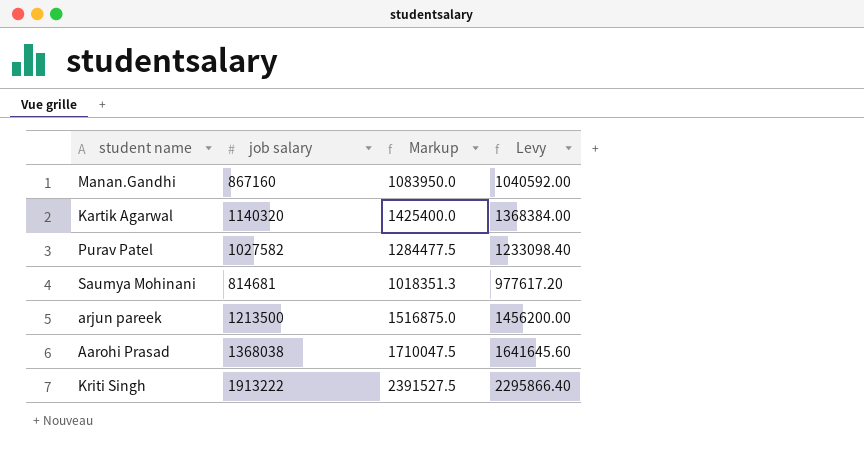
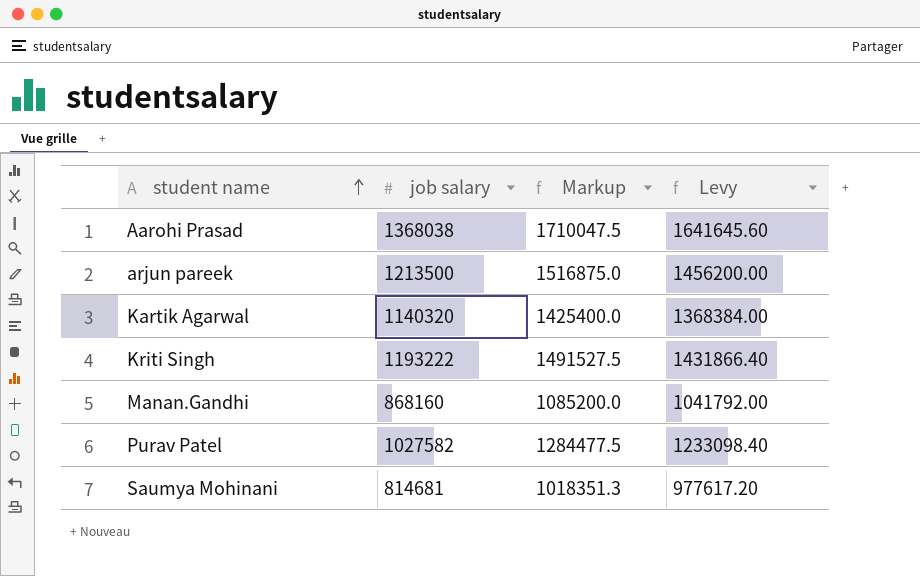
row order: none -> student name ascending
Kriti Singh | job salary: 1913222 -> 1193222
Kriti Singh | Markup: 2391527.5 -> 1491527.5
Kriti Singh | Levy: 2295866.40 -> 1431866.40
Manan.Gandhi | job salary: 867160 -> 868160
Manan.Gandhi | Markup: 1083950.0 -> 1085200.0
Manan.Gandhi | Levy: 1040592.00 -> 1041792.00

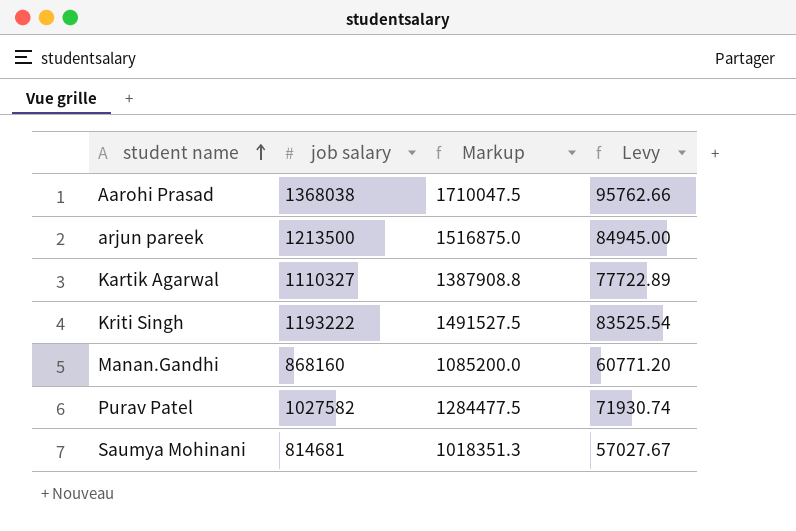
column Levy | formula: [job salary] * 1.2 -> [job salary] * 0.07
Kartik Agarwal | job salary: 1140320 -> 1110327
Kartik Agarwal | Markup: 1425400.0 -> 1387908.8

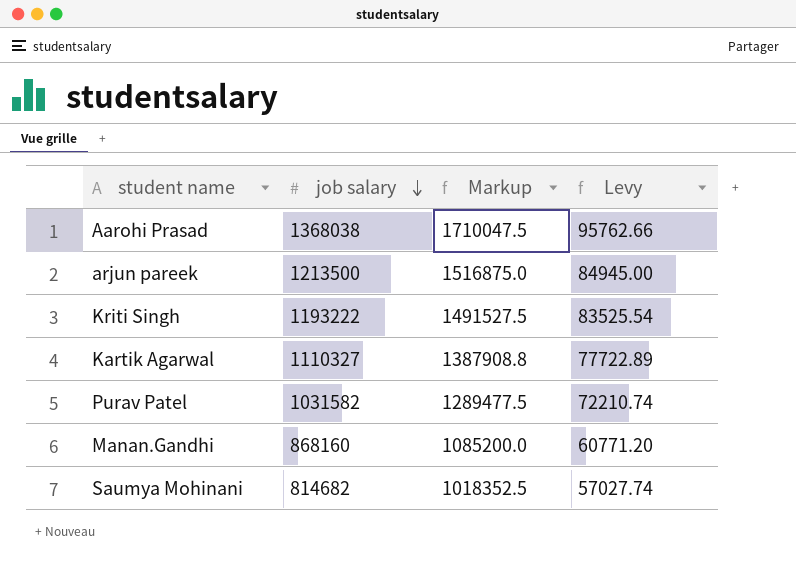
row order: student name ascending -> job salary descending
Purav Patel | job salary: 1027582 -> 1031582
Purav Patel | Markup: 1284477.5 -> 1289477.5
Purav Patel | Levy: 71930.74 -> 72210.74
Saumya Mohinani | job salary: 814681 -> 814682
Saumya Mohinani | Markup: 1018351.3 -> 1018352.5
Saumya Mohinani | Levy: 57027.67 -> 57027.74

